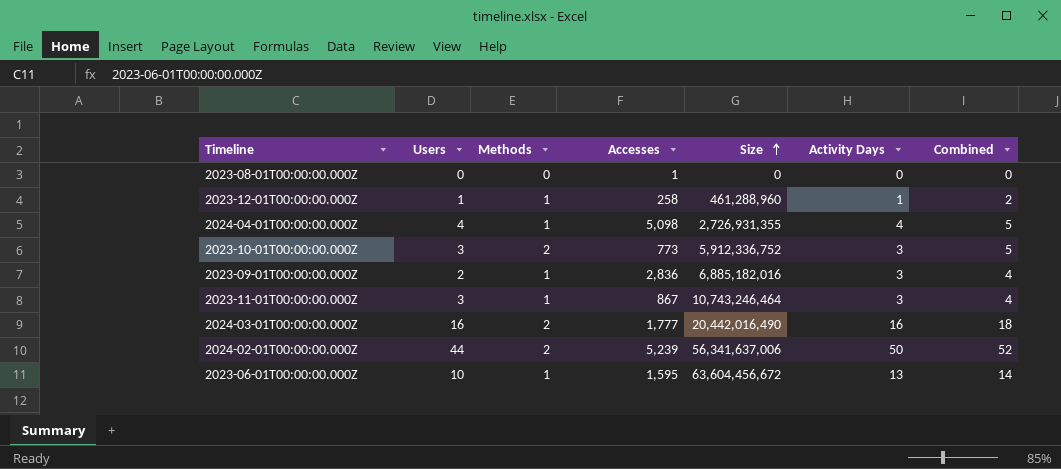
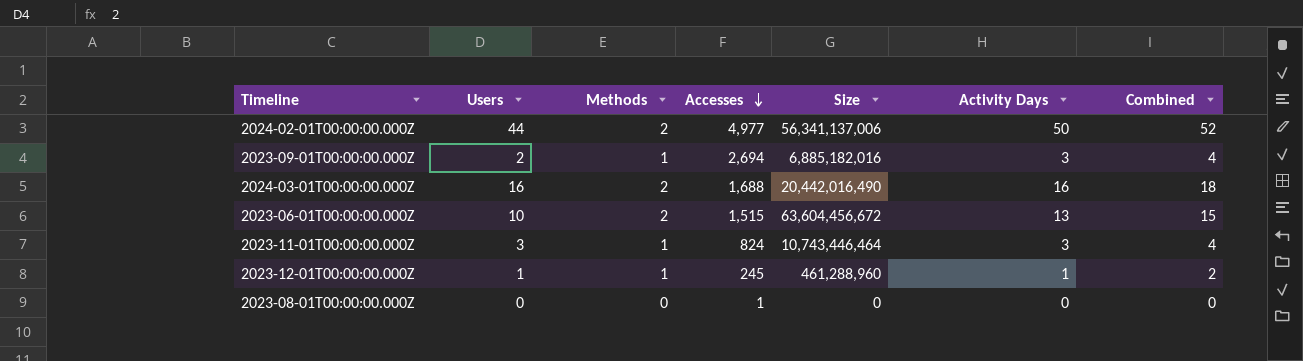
row order: Size ascending -> Accesses descending
row 2024-04-01T00:00:00.000Z: 4 | 1 | 5,098 | 2,726,931,355 | 4 | 5 -> none
row 2023-10-01T00:00:00.000Z: 3 | 2 | 773 | 5,912,336,752 | 3 | 5 -> none
2024-02-01T00:00:00.000Z | Accesses: 5,239 -> 4,977
2024-02-01T00:00:00.000Z | Size: 56,341,637,006 -> 56,341,137,006
2023-09-01T00:00:00.000Z | Accesses: 2,836 -> 2,694
2024-03-01T00:00:00.000Z | Accesses: 1,777 -> 1,688
2023-06-01T00:00:00.000Z | Methods: 1 -> 2
2023-06-01T00:00:00.000Z | Accesses: 1,595 -> 1,515
2023-06-01T00:00:00.000Z | Combined: 14 -> 15
2023-11-01T00:00:00.000Z | Accesses: 867 -> 824
2023-11-01T00:00:00.000Z | Size: 10,743,246,464 -> 10,743,446,464
2023-12-01T00:00:00.000Z | Accesses: 258 -> 245

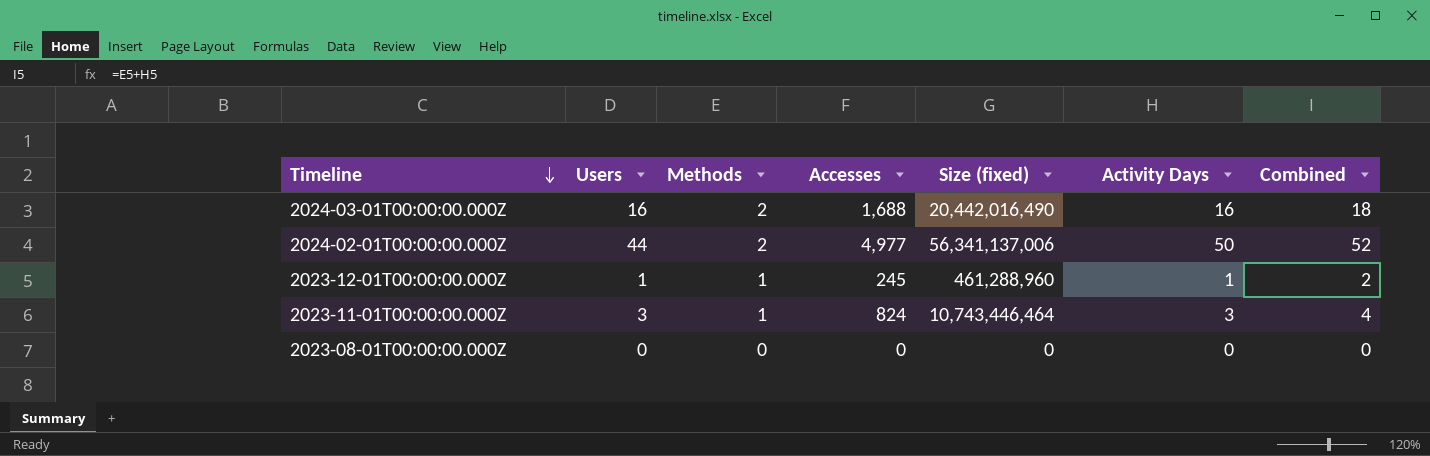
row order: Accesses descending -> Timeline descending
column name: Size -> Size (fixed)
row 2023-09-01T00:00:00.000Z: 2 | 1 | 2,694 | 6,885,182,016 | 3 | 4 -> none
row 2023-06-01T00:00:00.000Z: 10 | 2 | 1,515 | 63,604,456,672 | 13 | 15 -> none
2023-08-01T00:00:00.000Z | Accesses: 1 -> 0

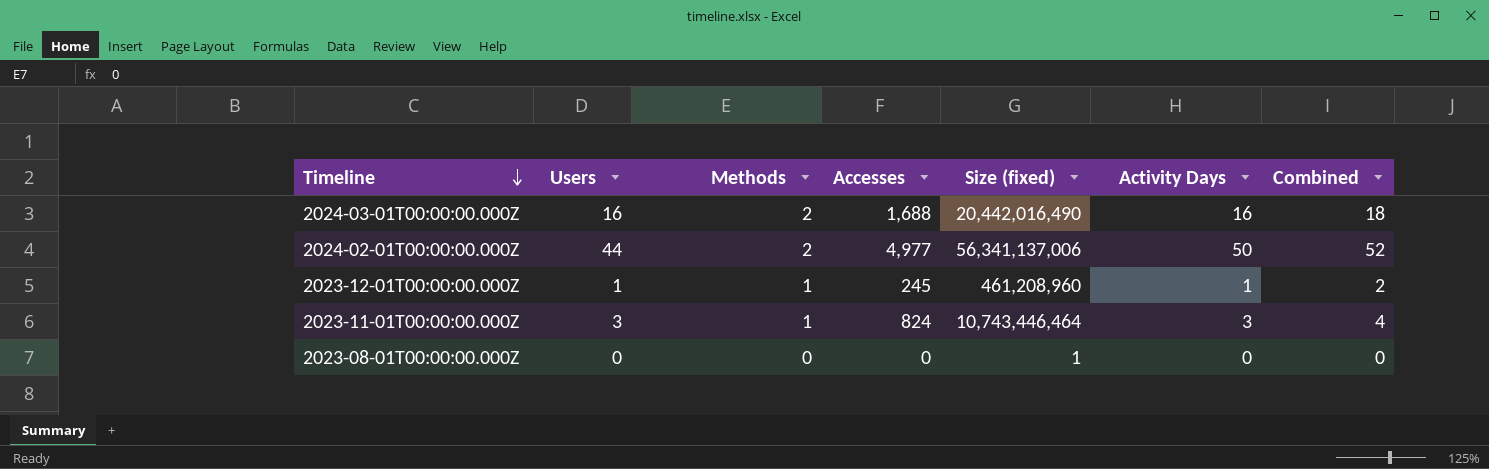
2023-12-01T00:00:00.000Z | Size (fixed): 461,288,960 -> 461,208,960
2023-08-01T00:00:00.000Z | Size (fixed): 0 -> 1

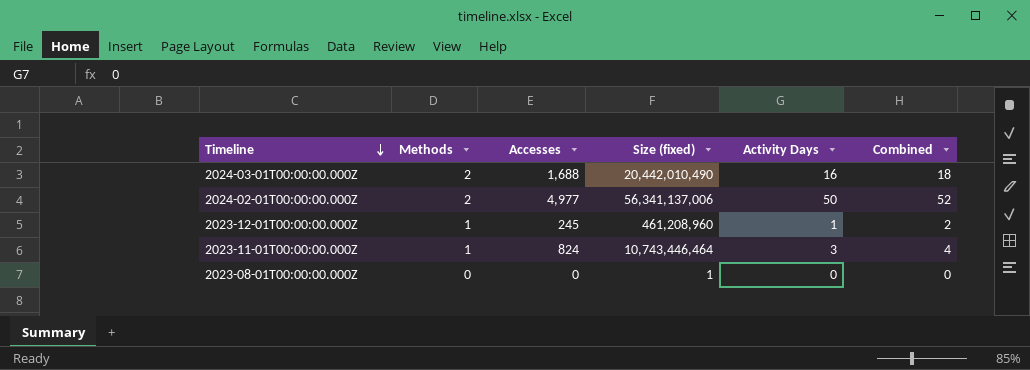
column Users | position: 2 -> none
2024-03-01T00:00:00.000Z | Size (fixed): 20,442,016,490 -> 20,442,010,490

